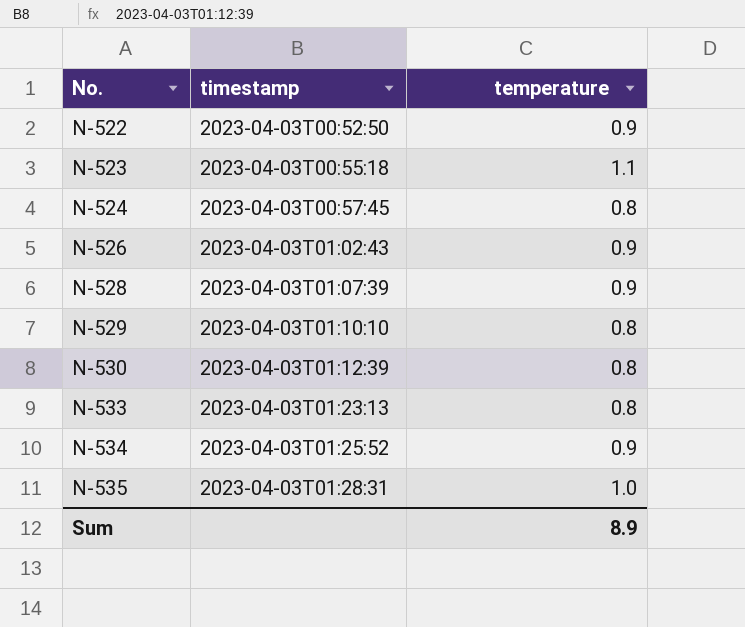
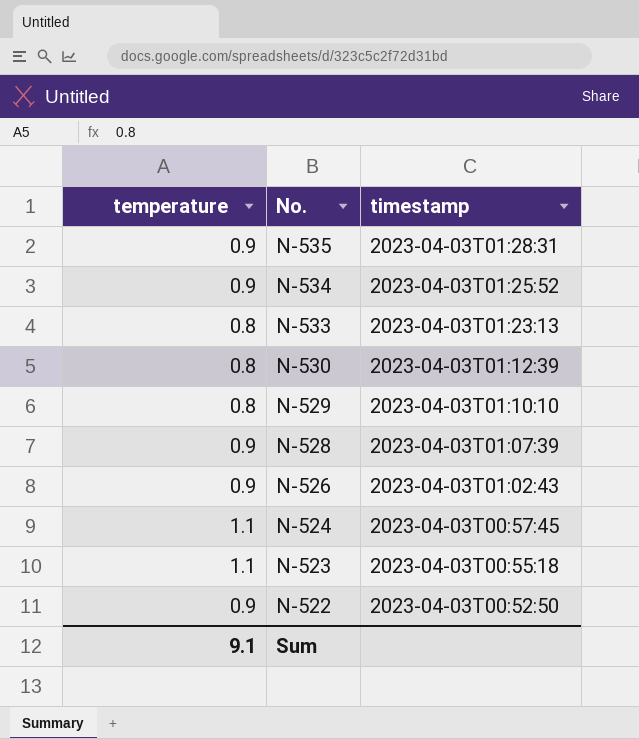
row order: No. ascending -> No. descending
column temperature | position: 3 -> 1
N-535 | temperature: 1.0 -> 0.9
N-524 | temperature: 0.8 -> 1.1
Sum | temperature: 8.9 -> 9.1

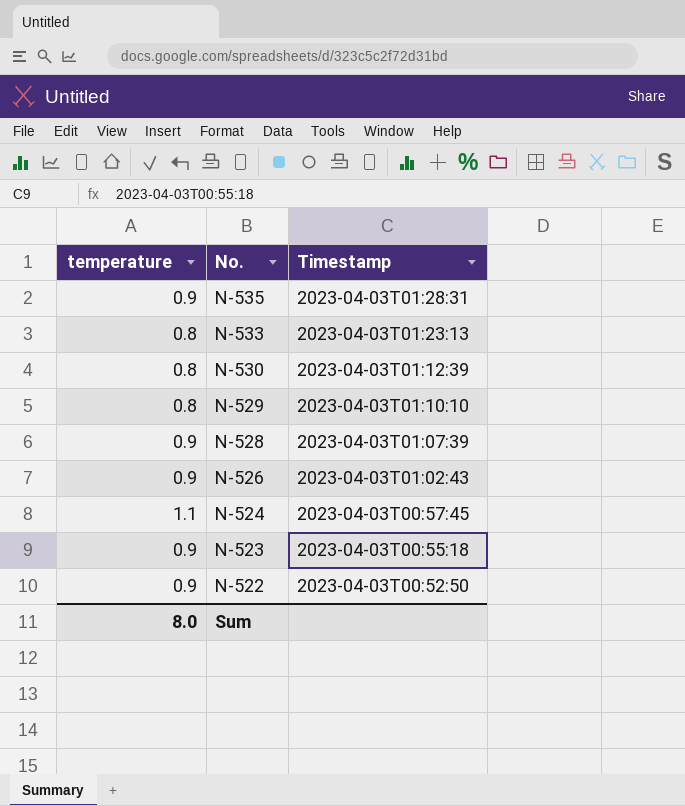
column name: timestamp -> Timestamp
row N-534: 0.9 | 2023-04-03T01:25:52 -> none
N-523 | temperature: 1.1 -> 0.9
Sum | temperature: 9.1 -> 8.0

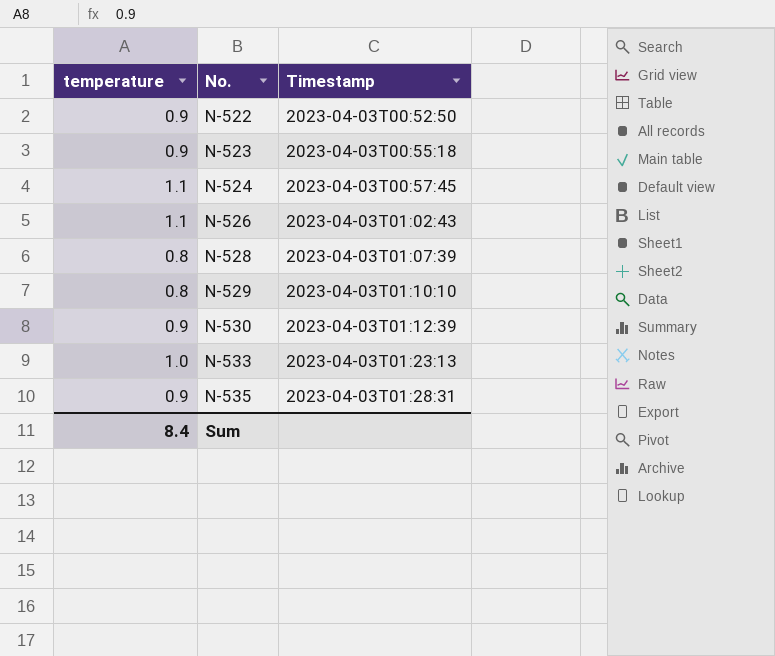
row order: No. descending -> No. ascending
N-526 | temperature: 0.9 -> 1.1
N-528 | temperature: 0.9 -> 0.8
N-530 | temperature: 0.8 -> 0.9
N-533 | temperature: 0.8 -> 1.0
Sum | temperature: 8.0 -> 8.4

